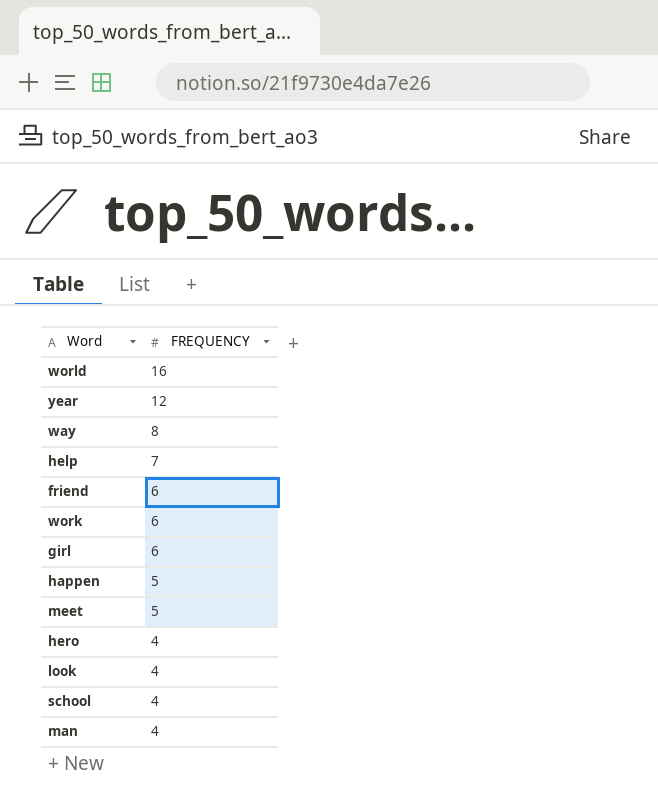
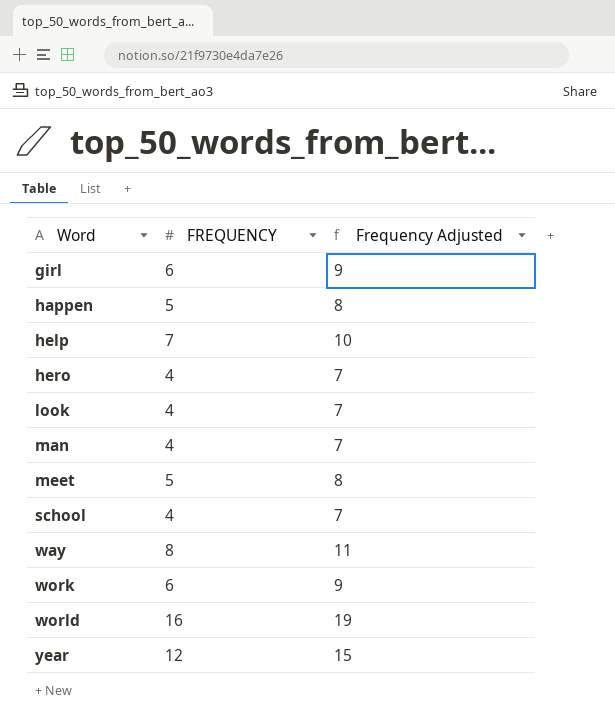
row order: FREQUENCY descending -> Word ascending
column Frequency Adjusted | formula: none -> [FREQUENCY] + 3
row friend: 6 -> none

